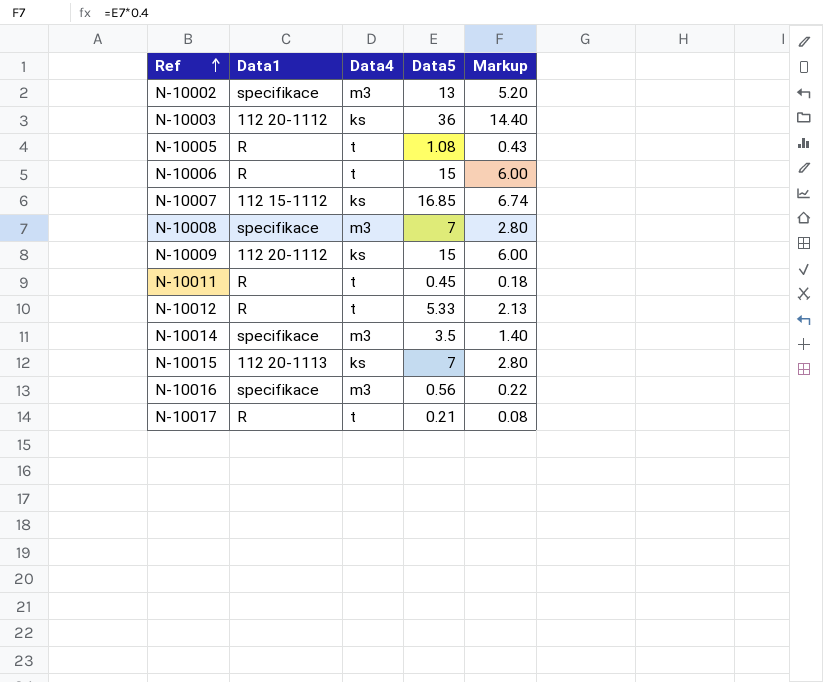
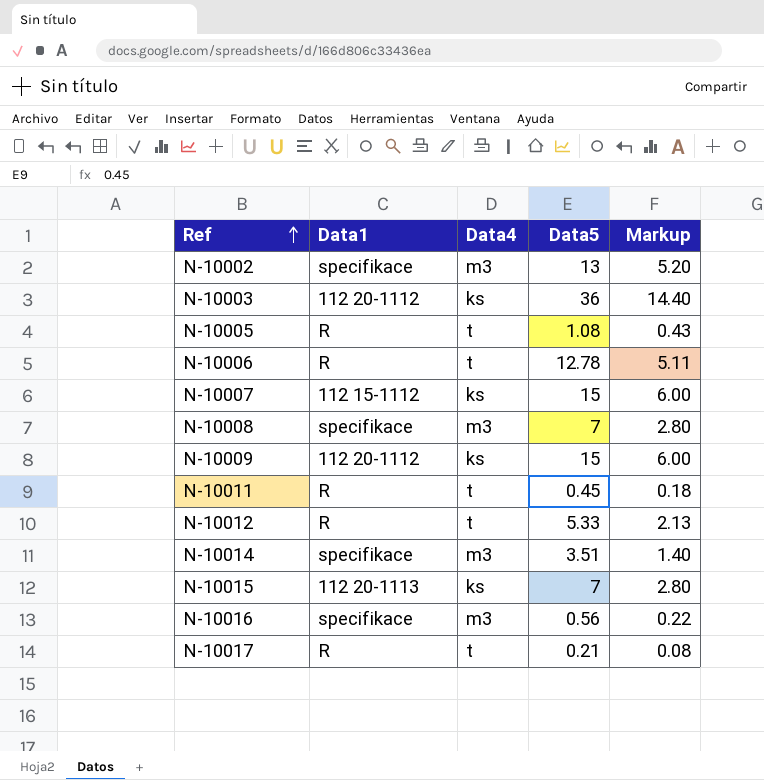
N-10006 | Data5: 15 -> 12.78
N-10006 | Markup: 6.00 -> 5.11
N-10007 | Data5: 16.85 -> 15
N-10007 | Markup: 6.74 -> 6.00
N-10014 | Data5: 3.5 -> 3.51

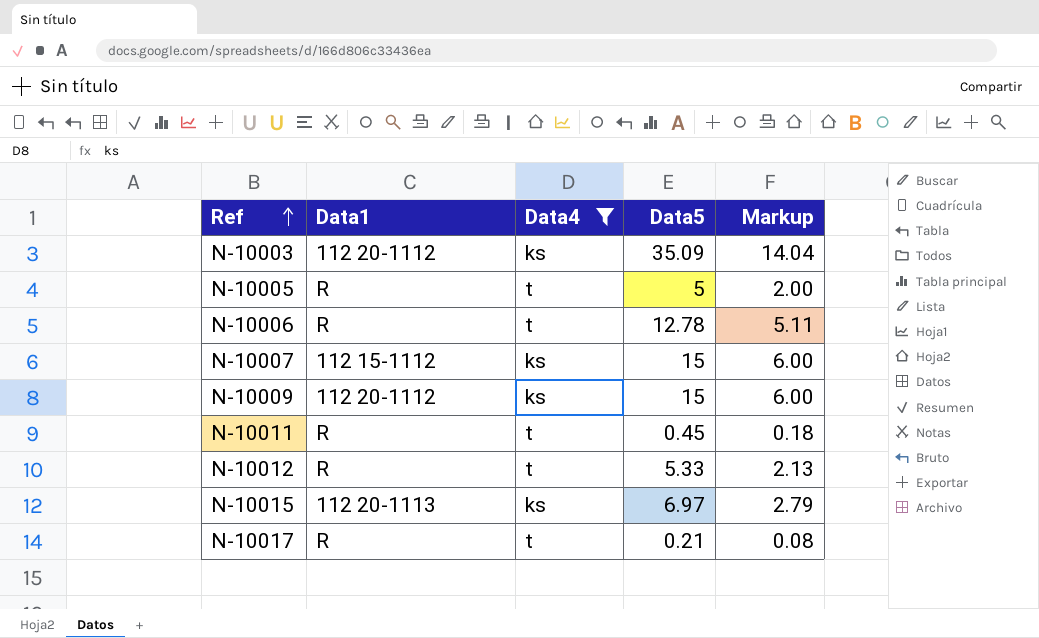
filter: none -> Data4 != m3
N-10003 | Data5: 36 -> 35.09
N-10003 | Markup: 14.40 -> 14.04
N-10005 | Data5: 1.08 -> 5
N-10005 | Markup: 0.43 -> 2.00
N-10015 | Data5: 7 -> 6.97
N-10015 | Markup: 2.80 -> 2.79

